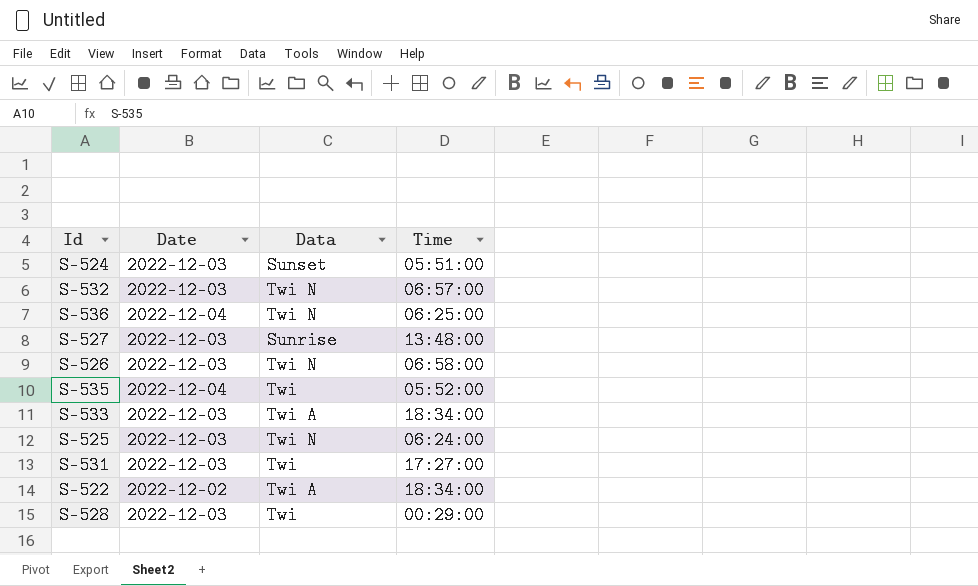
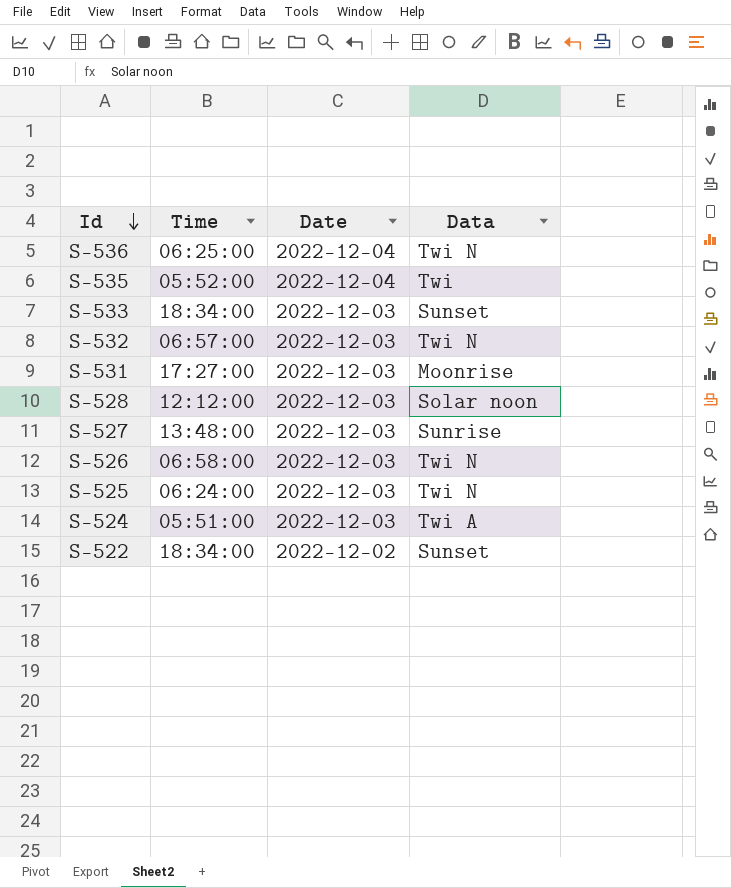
row order: none -> Id descending
column Time | position: 4 -> 2
S-533 | Data: Twi A -> Sunset
S-531 | Data: Twi -> Moonrise
S-528 | Time: 00:29:00 -> 12:12:00
S-528 | Data: Twi -> Solar noon
S-524 | Data: Sunset -> Twi A
S-522 | Data: Twi A -> Sunset

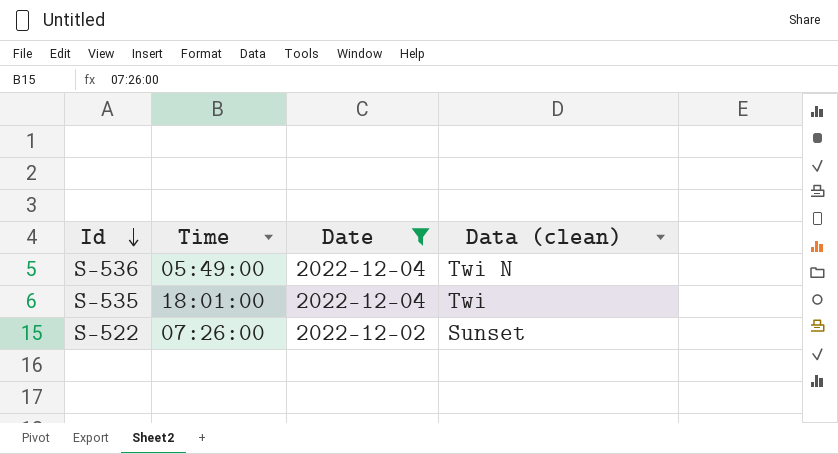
filter: none -> Date != 2022-12-03
column name: Data -> Data (clean)
S-536 | Time: 06:25:00 -> 05:49:00
S-535 | Time: 05:52:00 -> 18:01:00
S-522 | Time: 18:34:00 -> 07:26:00

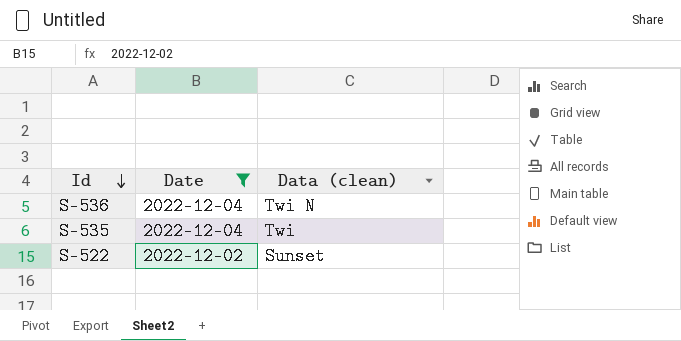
column Time | position: 2 -> none

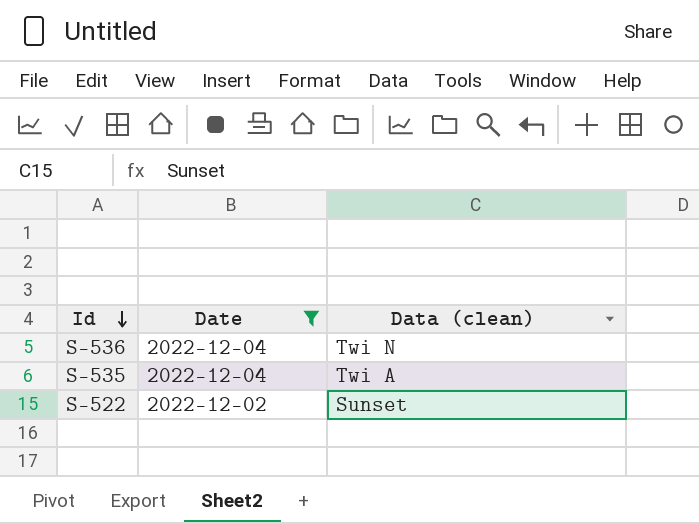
S-535 | Data (clean): Twi -> Twi A

